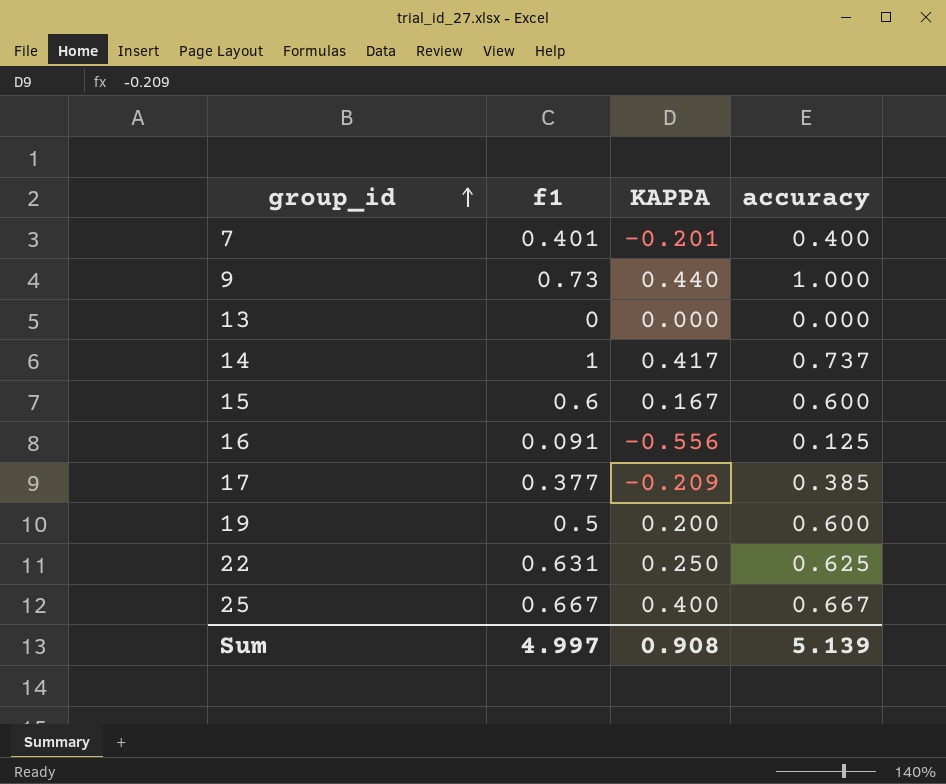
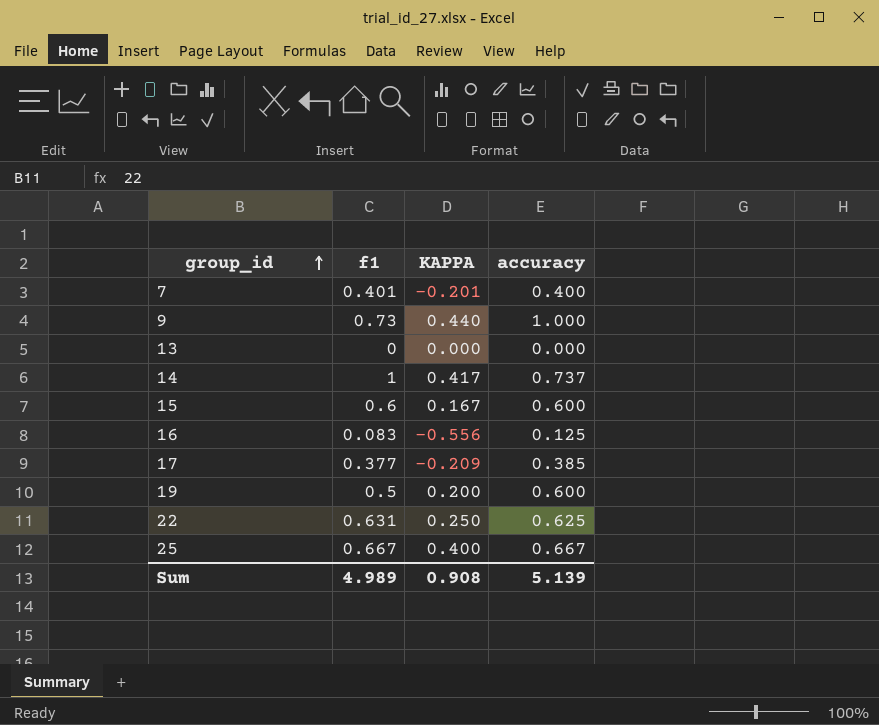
16 | f1: 0.091 -> 0.083
Sum | f1: 4.997 -> 4.989

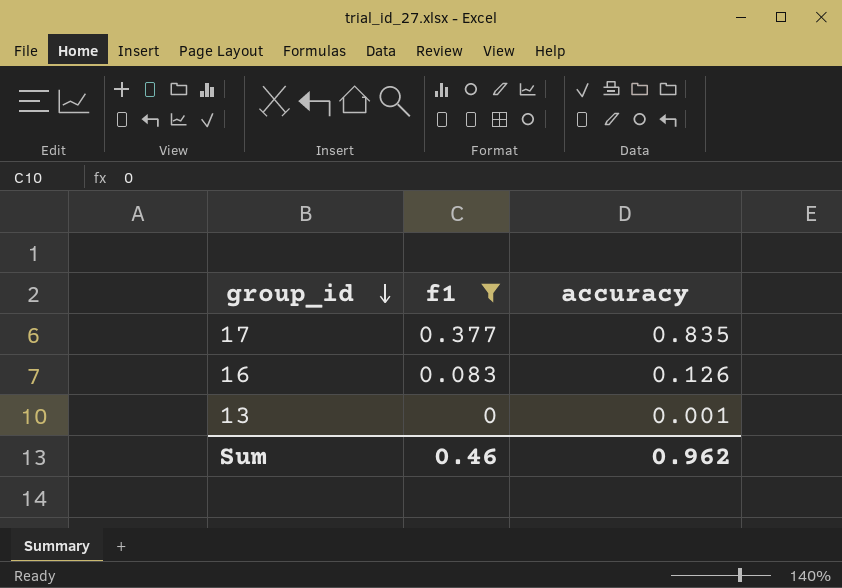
filter: none -> f1 <= 0.377
row order: group_id ascending -> group_id descending
column KAPPA | position: 3 -> none
17 | accuracy: 0.385 -> 0.835
16 | accuracy: 0.125 -> 0.126
13 | accuracy: 0.000 -> 0.001
Sum | f1: 4.989 -> 0.46
Sum | accuracy: 5.139 -> 0.962

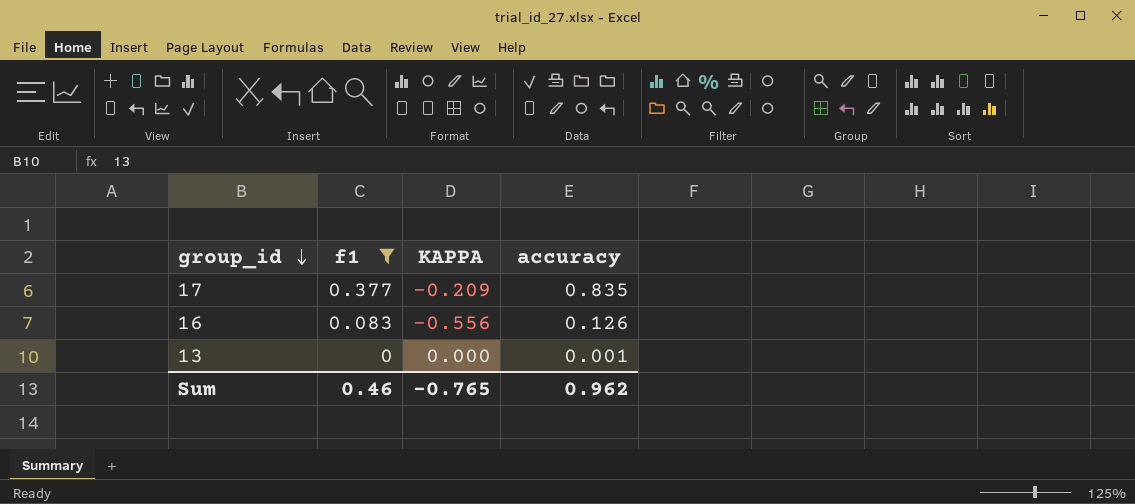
column KAPPA | position: none -> 3

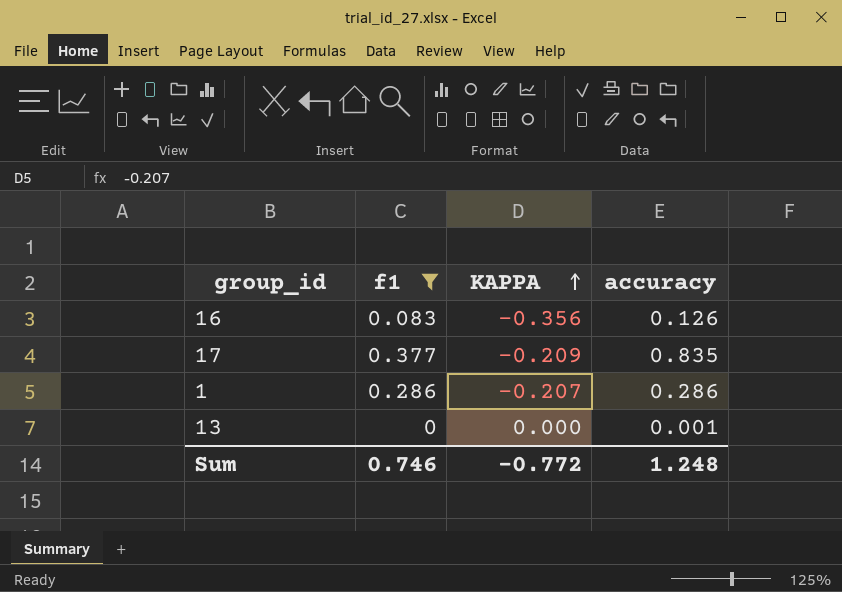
row order: group_id descending -> KAPPA ascending
16 | KAPPA: -0.556 -> -0.356
row 1: none -> 0.286 | -0.207 | 0.286
Sum | f1: 0.46 -> 0.746
Sum | KAPPA: -0.765 -> -0.772
Sum | accuracy: 0.962 -> 1.248

